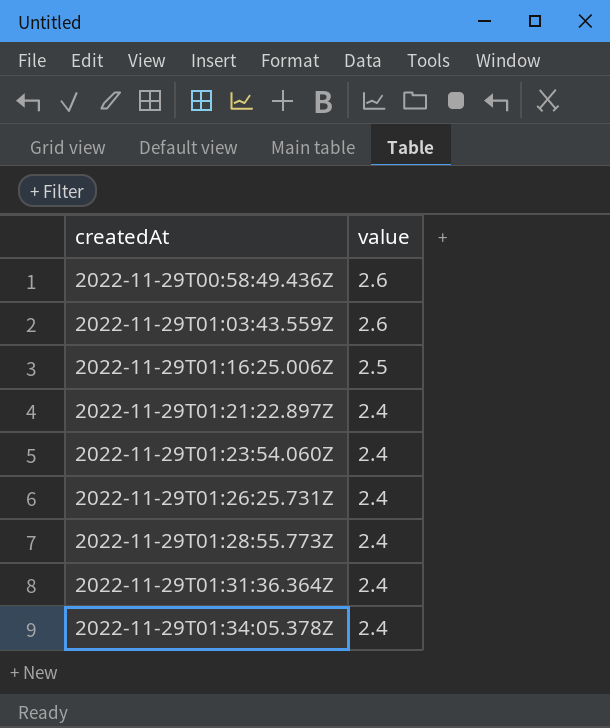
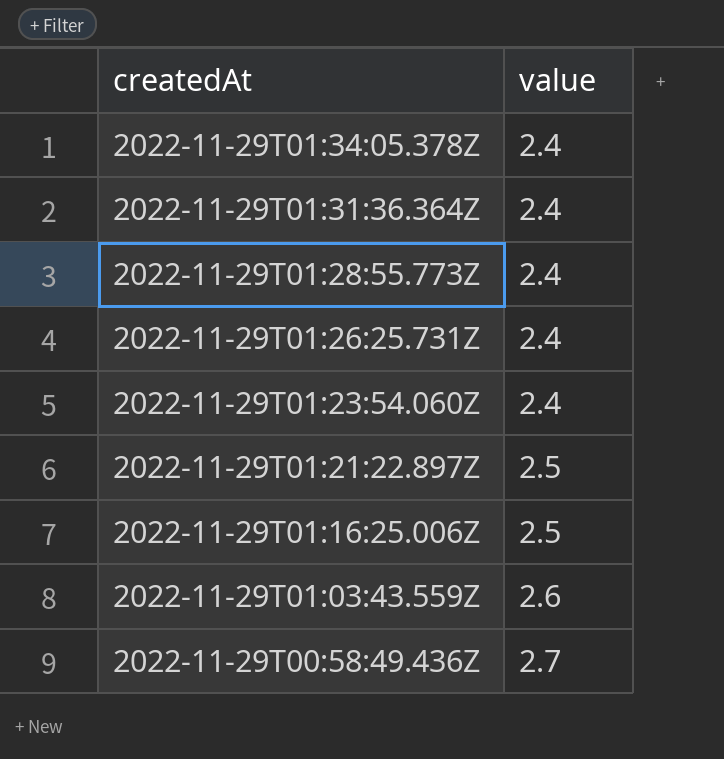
row order: createdAt ascending -> createdAt descending
2022-11-29T01:21:22.897Z | value: 2.4 -> 2.5
2022-11-29T00:58:49.436Z | value: 2.6 -> 2.7

